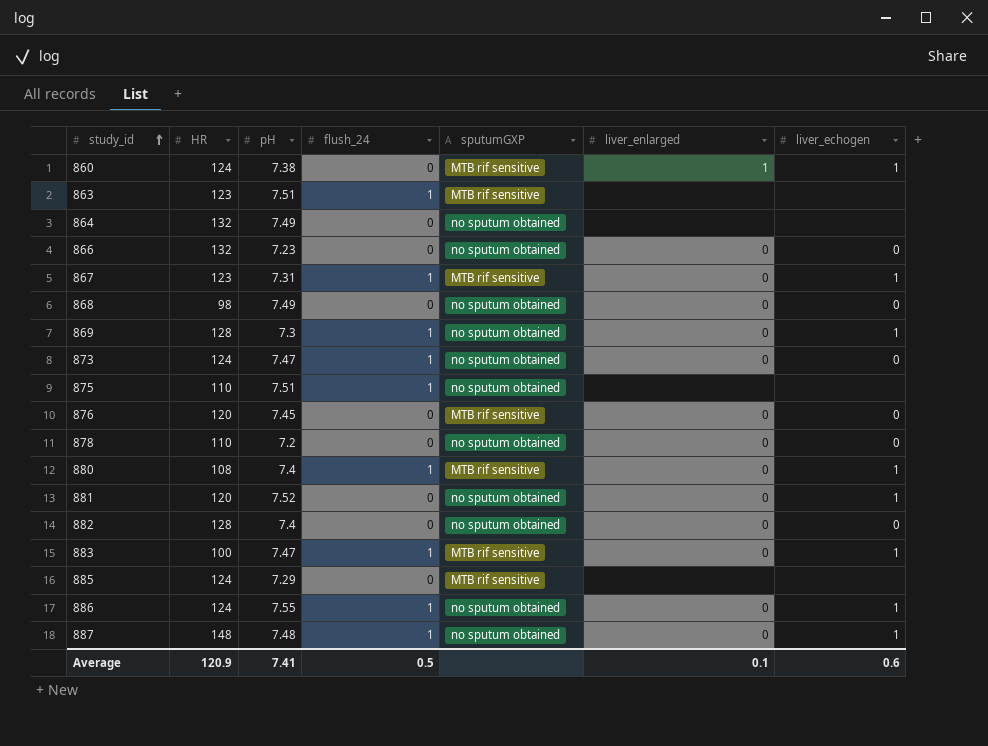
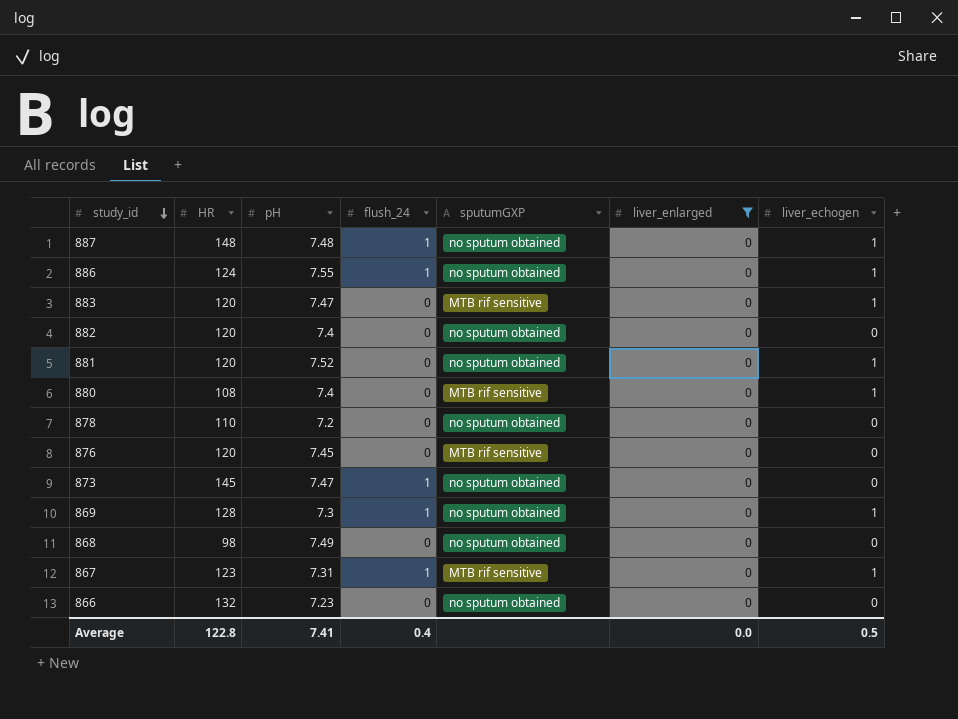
filter: none -> liver_enlarged = 0
row order: study_id ascending -> study_id descending
883 | HR: 100 -> 120
883 | flush_24: 1 -> 0
882 | HR: 128 -> 120
880 | flush_24: 1 -> 0
873 | HR: 124 -> 145
Average | HR: 120.9 -> 122.8
Average | flush_24: 0.5 -> 0.4
Average | liver_enlarged: 0.1 -> 0.0
Average | liver_echogen: 0.6 -> 0.5

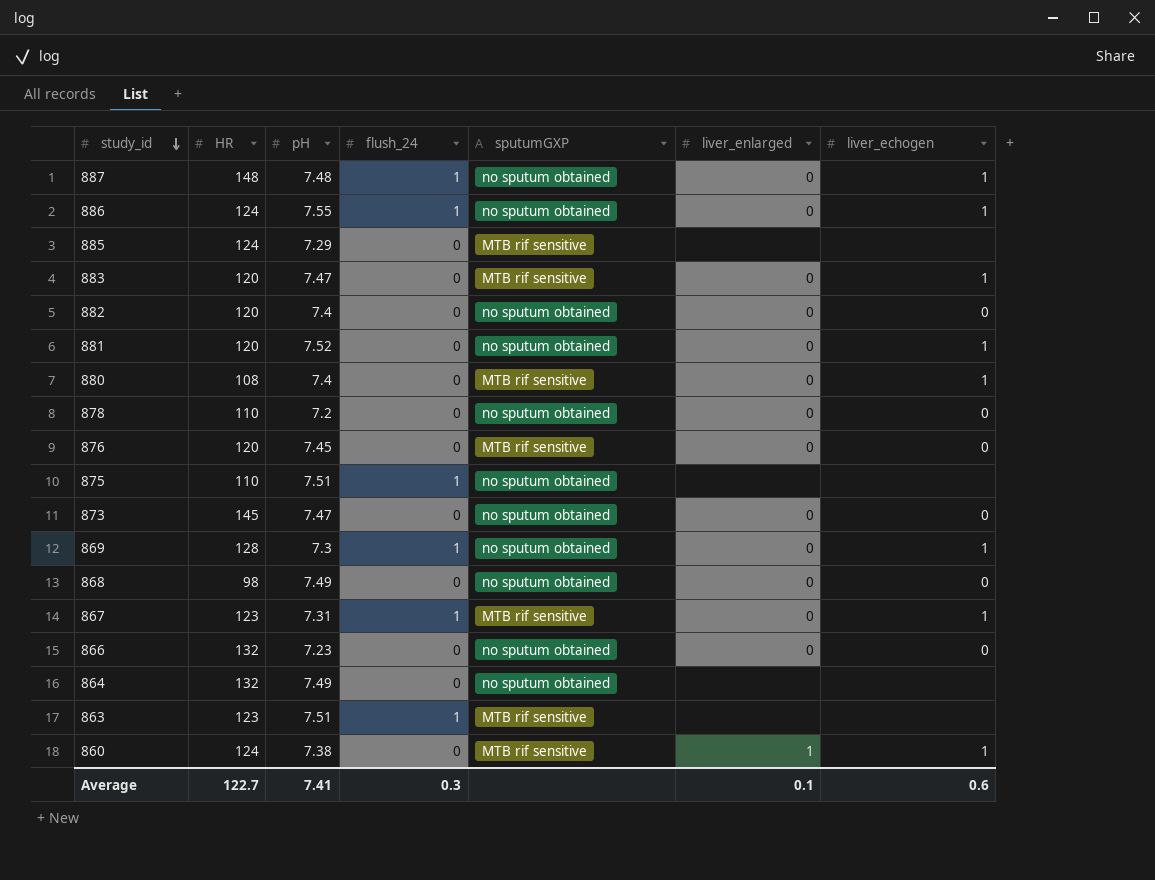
filter: liver_enlarged = 0 -> none
873 | flush_24: 1 -> 0
Average | HR: 122.8 -> 122.7
Average | flush_24: 0.4 -> 0.3
Average | liver_enlarged: 0.0 -> 0.1
Average | liver_echogen: 0.5 -> 0.6

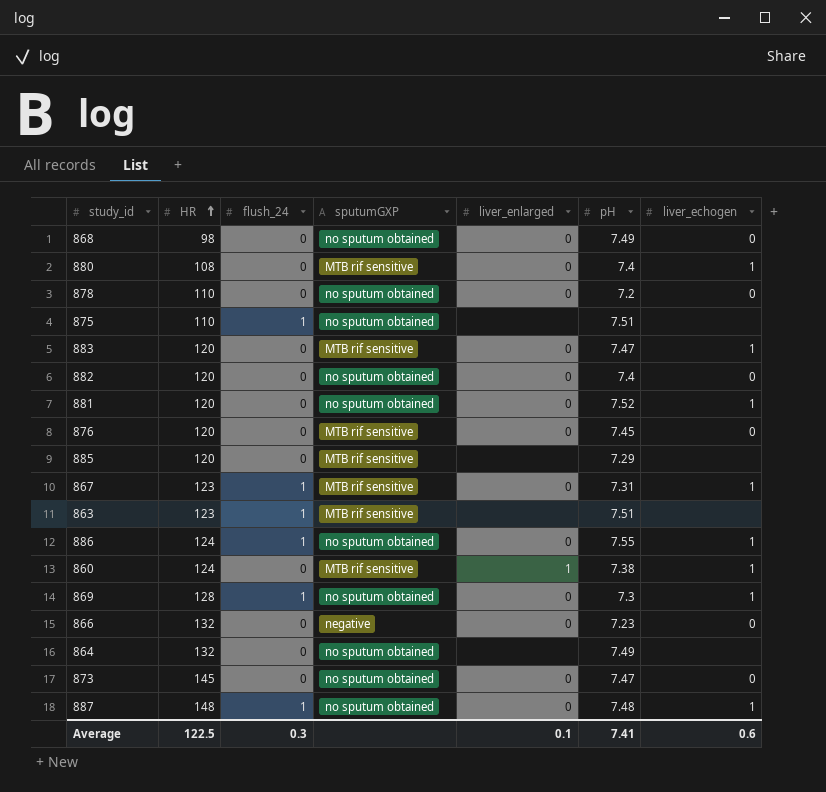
row order: study_id descending -> HR ascending
column pH | position: 3 -> 6
885 | HR: 124 -> 120
866 | sputumGXP: no sputum obtained -> negative
Average | HR: 122.7 -> 122.5

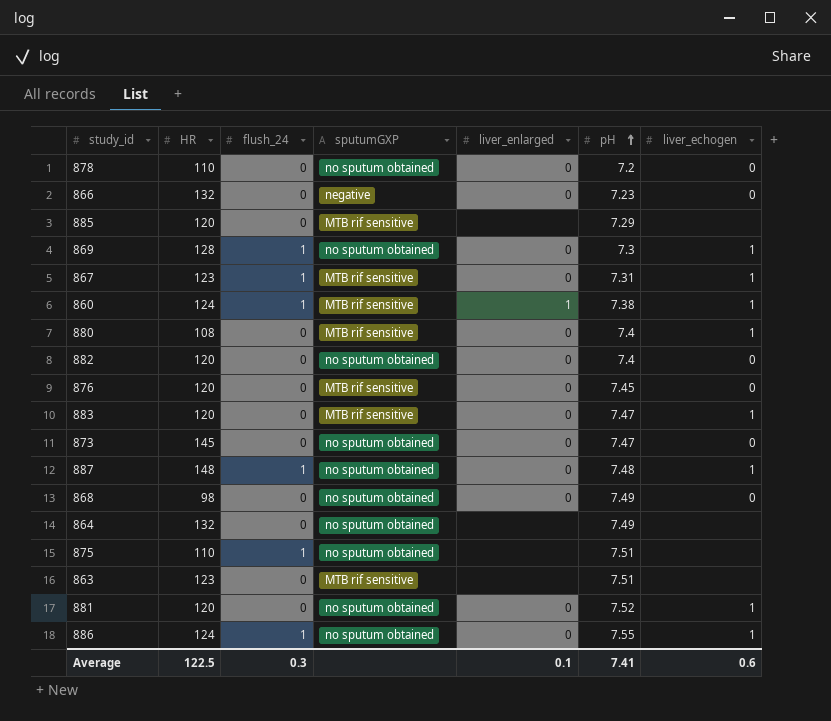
row order: HR ascending -> pH ascending
860 | flush_24: 0 -> 1
863 | flush_24: 1 -> 0

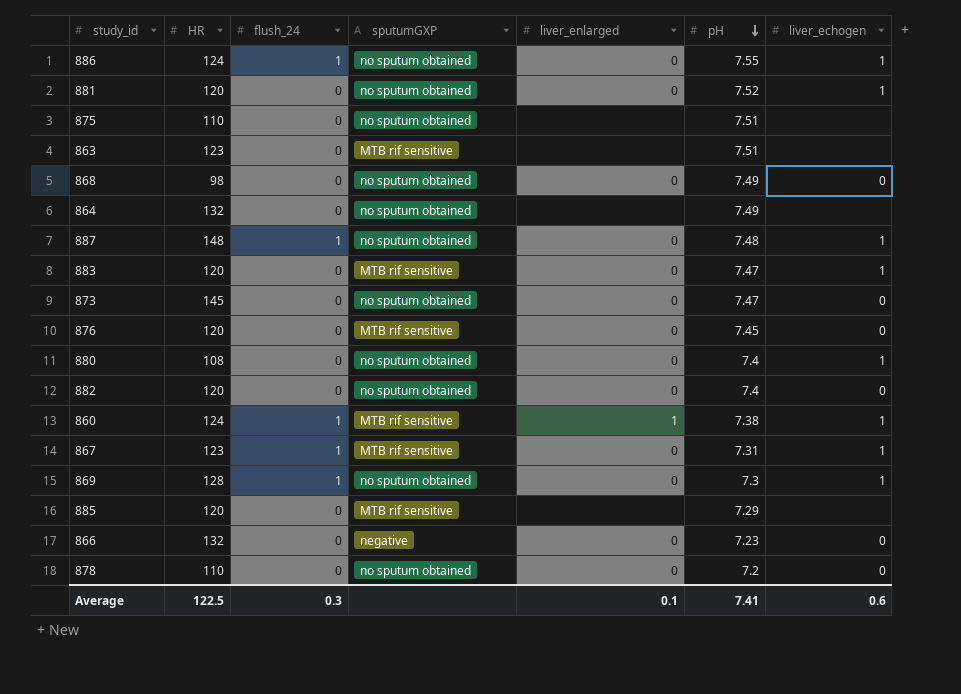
row order: pH ascending -> pH descending
875 | flush_24: 1 -> 0
880 | sputumGXP: MTB rif sensitive -> no sputum obtained

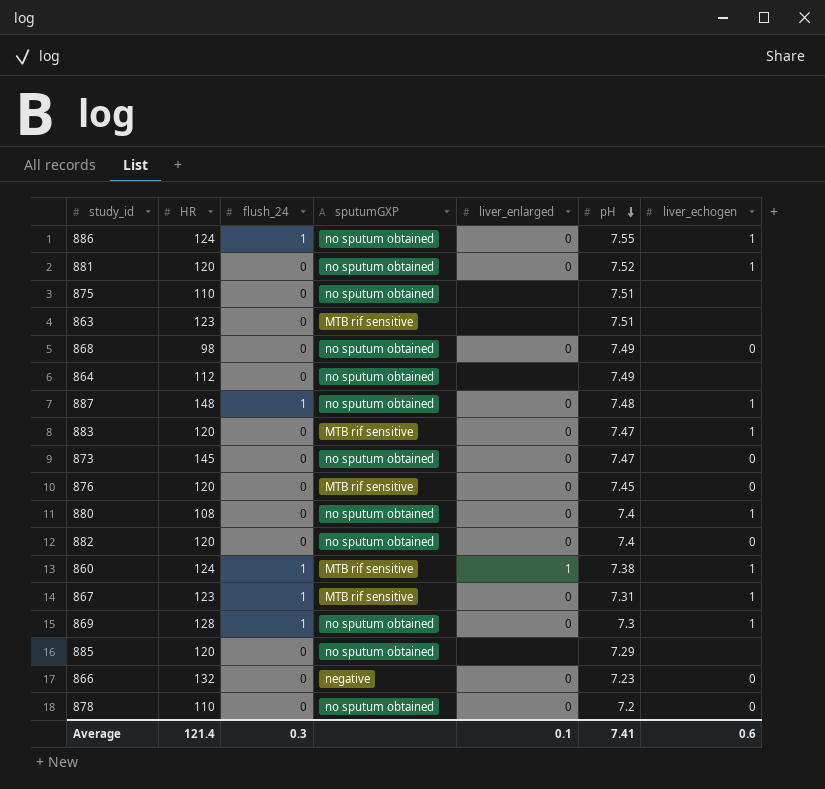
864 | HR: 132 -> 112
885 | sputumGXP: MTB rif sensitive -> no sputum obtained
Average | HR: 122.5 -> 121.4

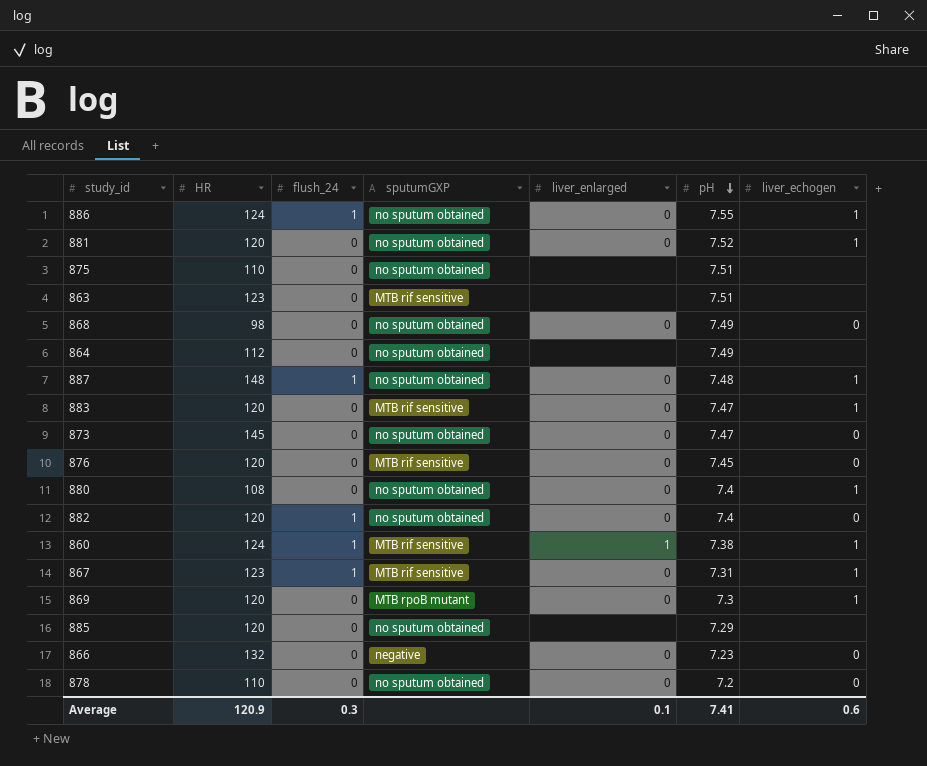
882 | flush_24: 0 -> 1
869 | HR: 128 -> 120
869 | flush_24: 1 -> 0
869 | sputumGXP: no sputum obtained -> MTB rpoB mutant
Average | HR: 121.4 -> 120.9

